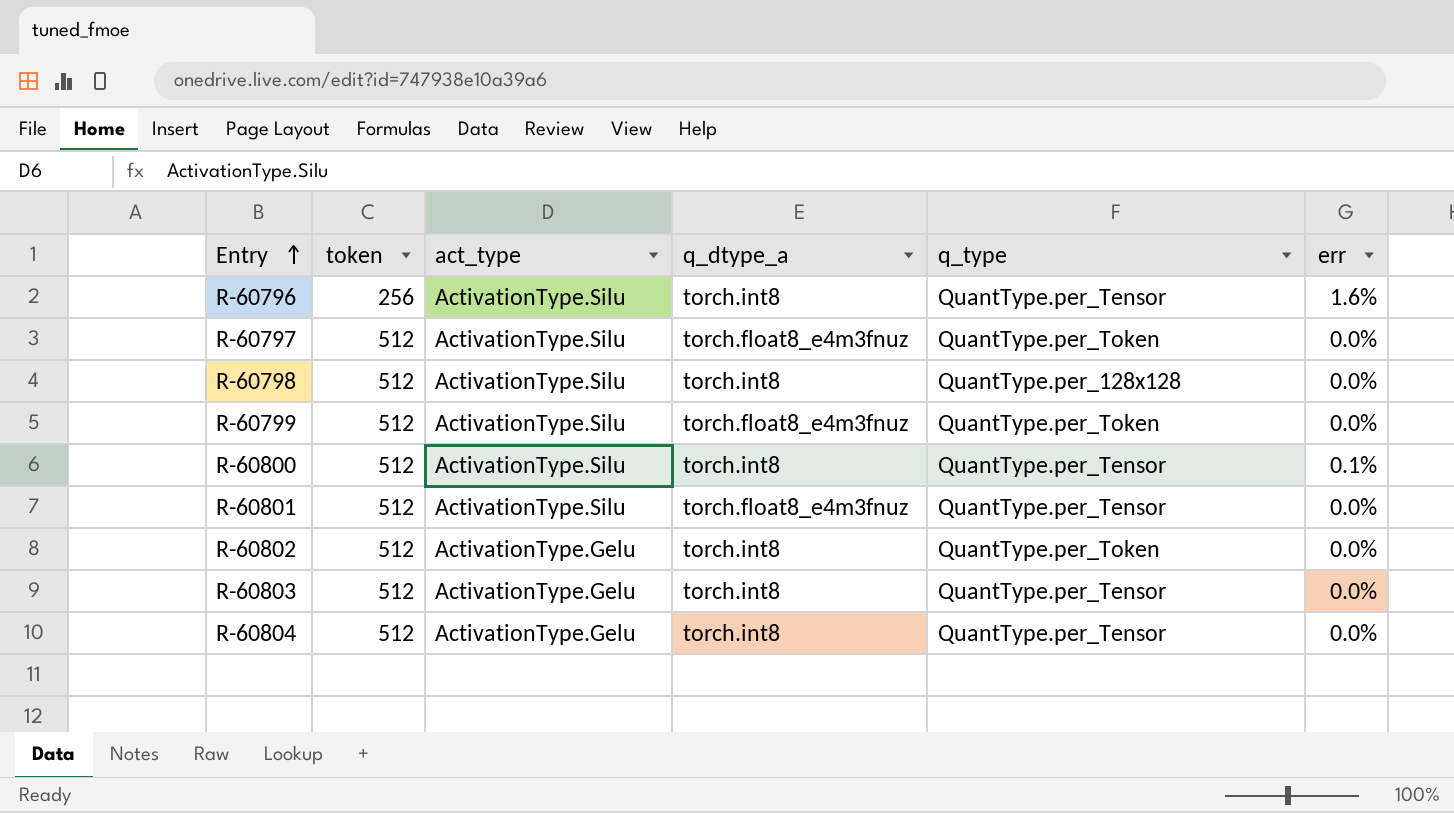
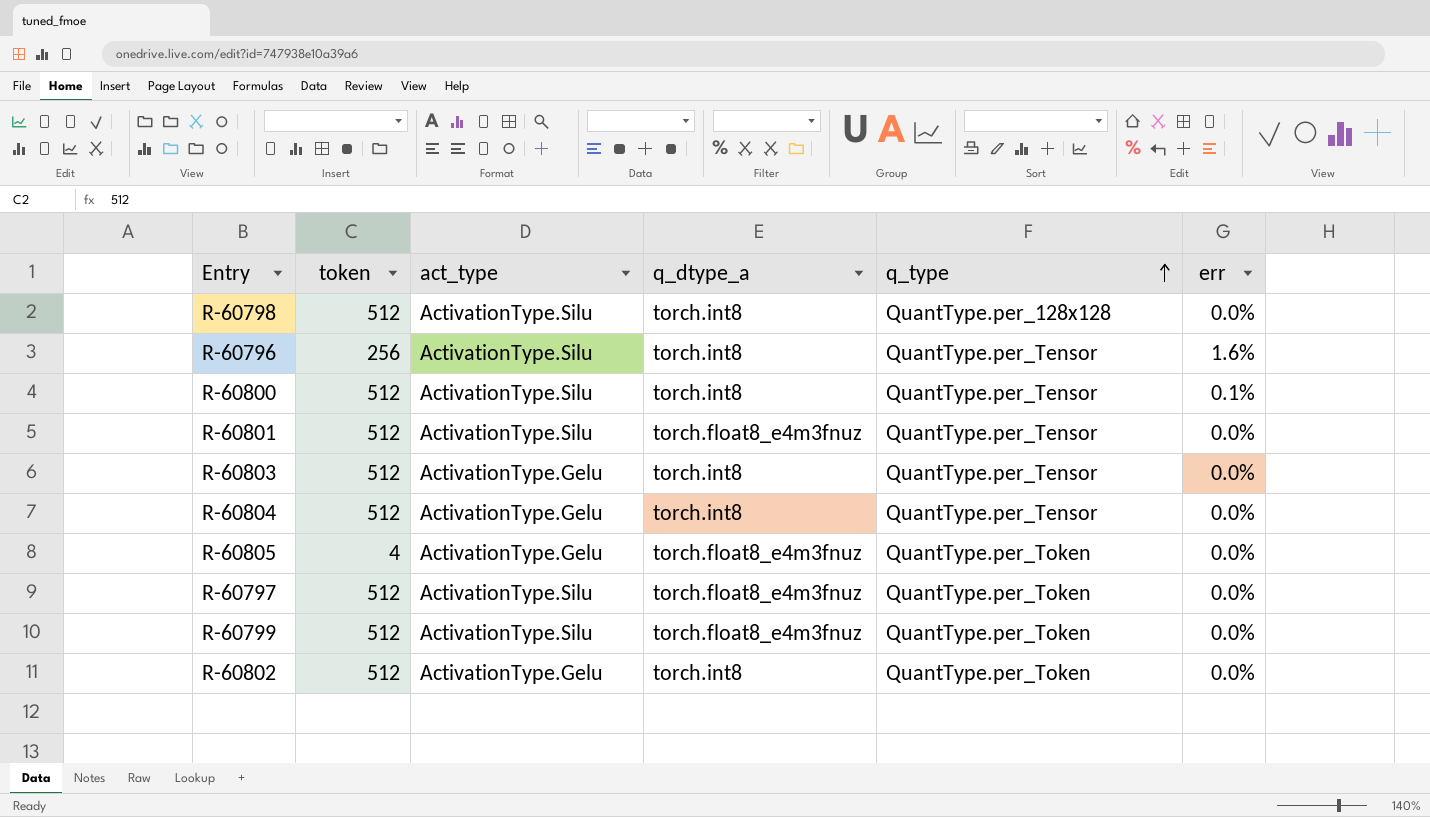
row order: Entry ascending -> q_type ascending
row R-60805: none -> 4 | ActivationType.Gelu | torch.float8_e4m3fnuz | QuantType.per_Token | 0.0%

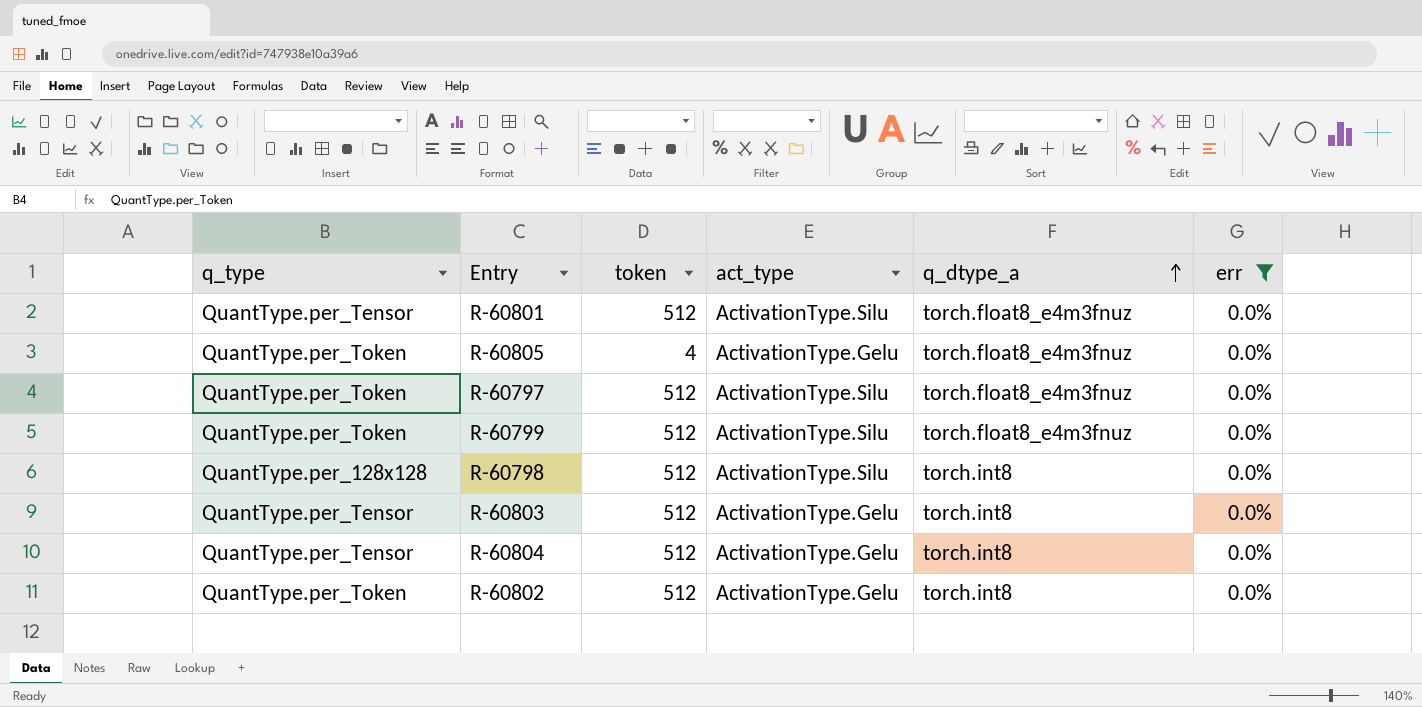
filter: none -> err = 0.0%
row order: q_type ascending -> q_dtype_a ascending
column q_type | position: 5 -> 1

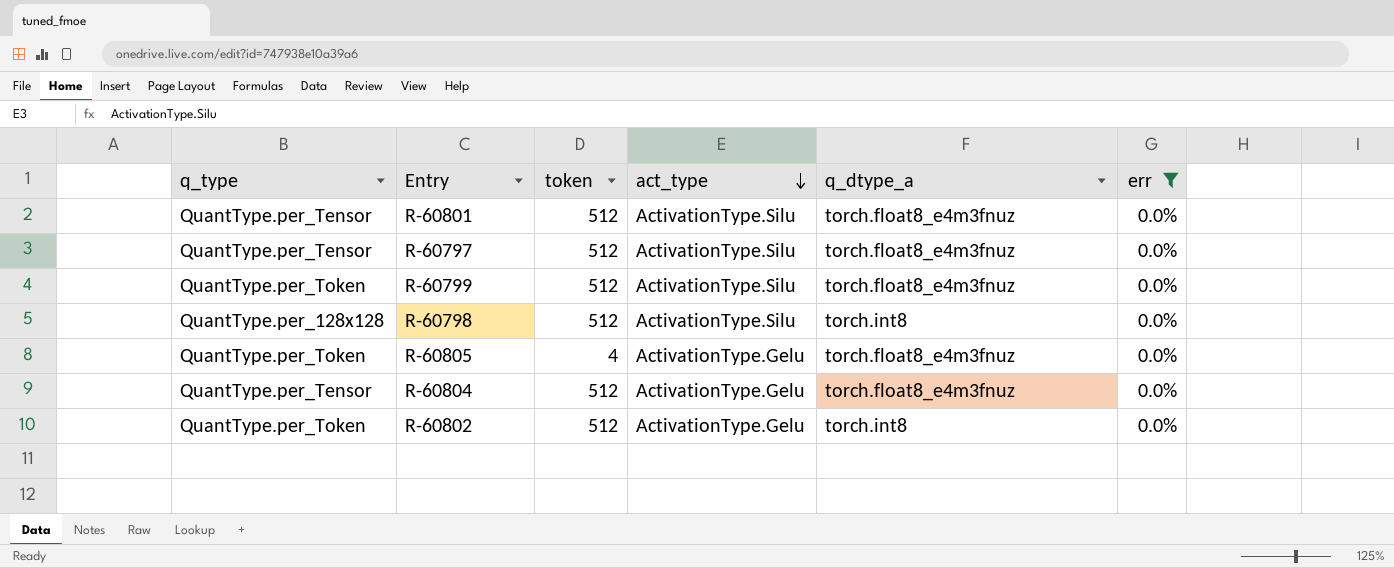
row order: q_dtype_a ascending -> act_type descending
row R-60803: QuantType.per_Tensor | 512 | ActivationType.Gelu | torch.int8 | 0.0% -> none
R-60797 | q_type: QuantType.per_Token -> QuantType.per_Tensor
R-60804 | q_dtype_a: torch.int8 -> torch.float8_e4m3fnuz

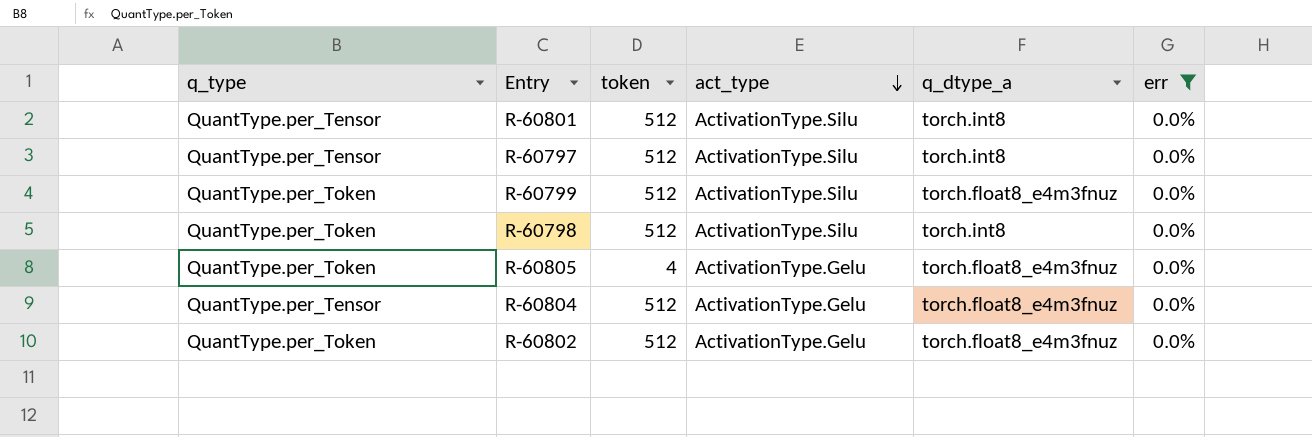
R-60801 | q_dtype_a: torch.float8_e4m3fnuz -> torch.int8
R-60797 | q_dtype_a: torch.float8_e4m3fnuz -> torch.int8
R-60798 | q_type: QuantType.per_128x128 -> QuantType.per_Token
R-60802 | q_dtype_a: torch.int8 -> torch.float8_e4m3fnuz

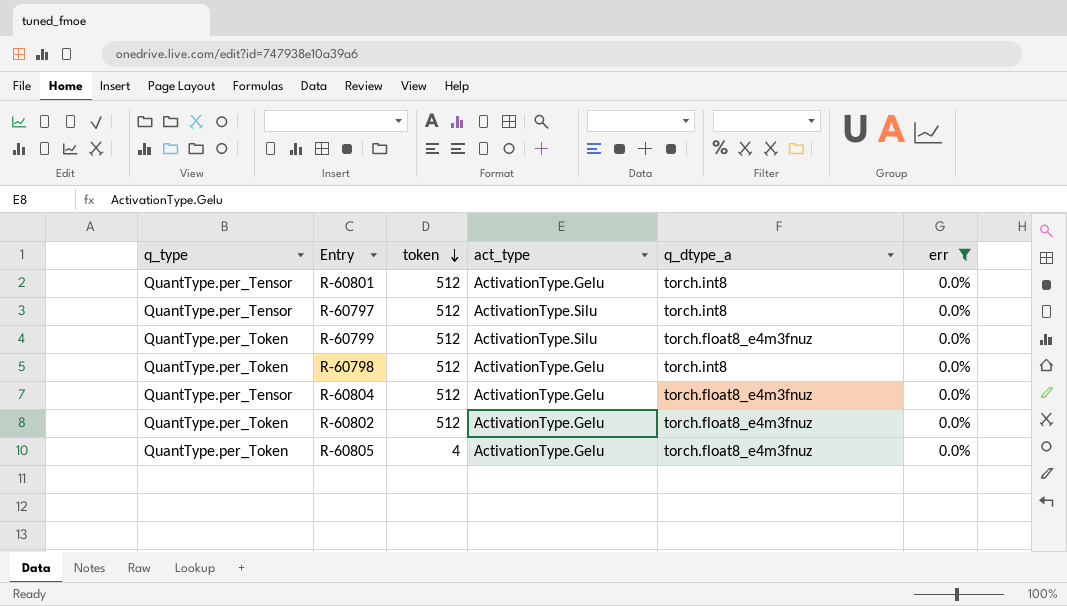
row order: act_type descending -> token descending
R-60801 | act_type: ActivationType.Silu -> ActivationType.Gelu
R-60798 | act_type: ActivationType.Silu -> ActivationType.Gelu

